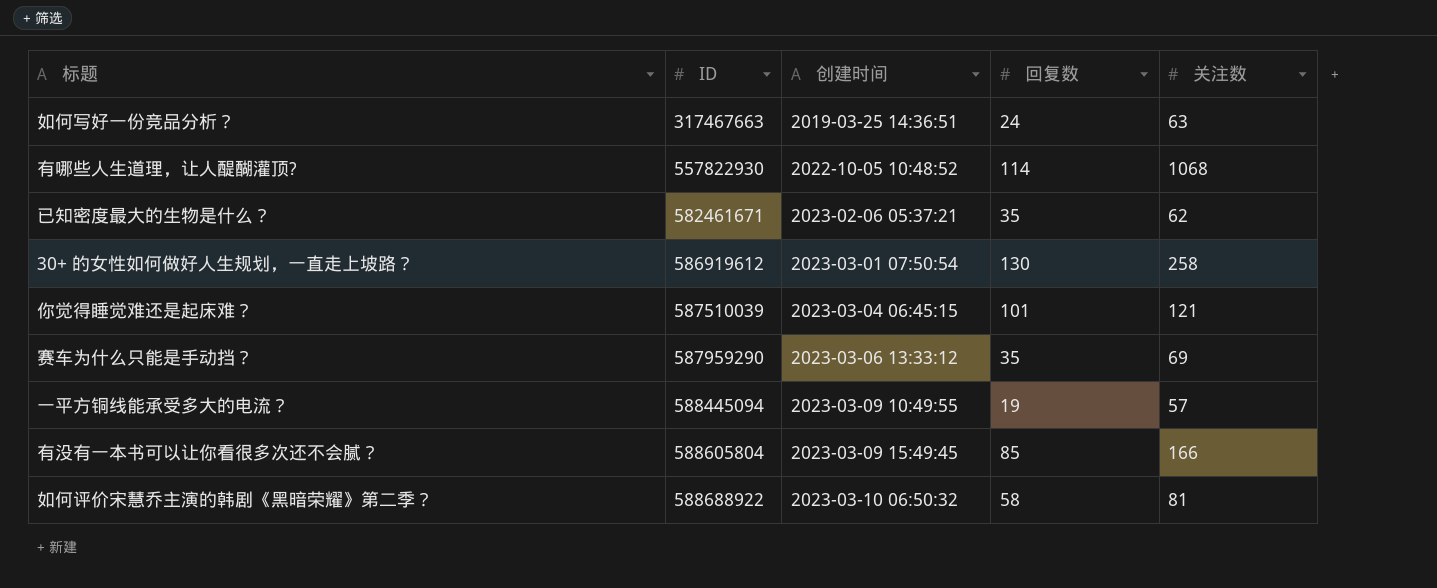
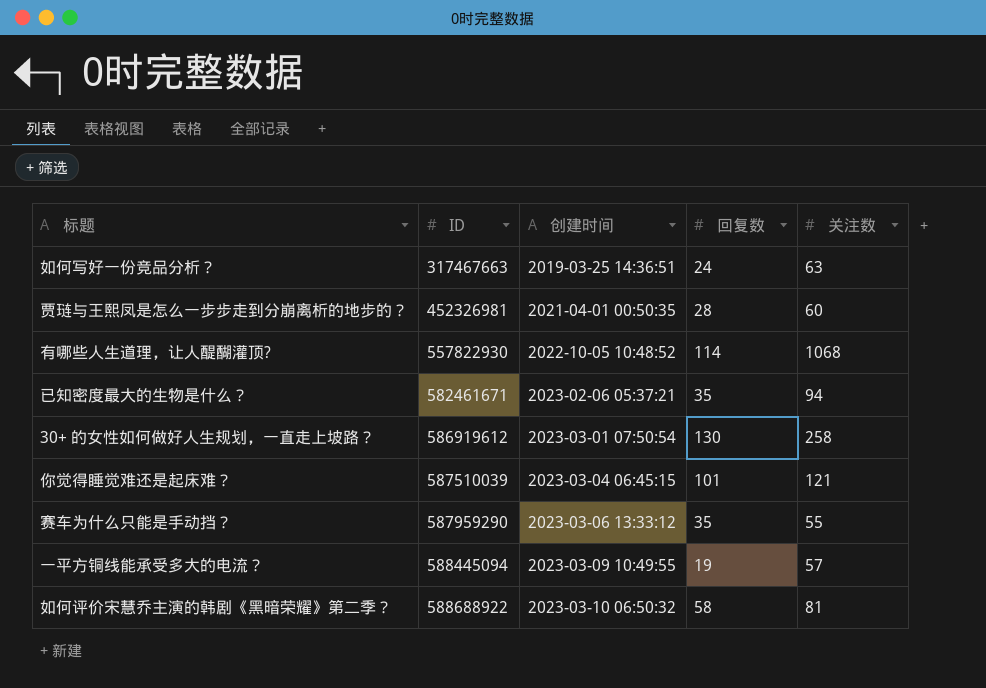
row 有没有一本书可以让你看很多次还不会腻？: 588605804 | 2023-03-09 15:49:45 | 85 | 166 -> none
row 贾琏与王熙凤是怎么一步步走到分崩离析的地步的？: none -> 452326981 | 2021-04-01 00:50:35 | 28 | 60
已知密度最大的生物是什么？ | 关注数: 62 -> 94
赛车为什么只能是手动挡？ | 关注数: 69 -> 55

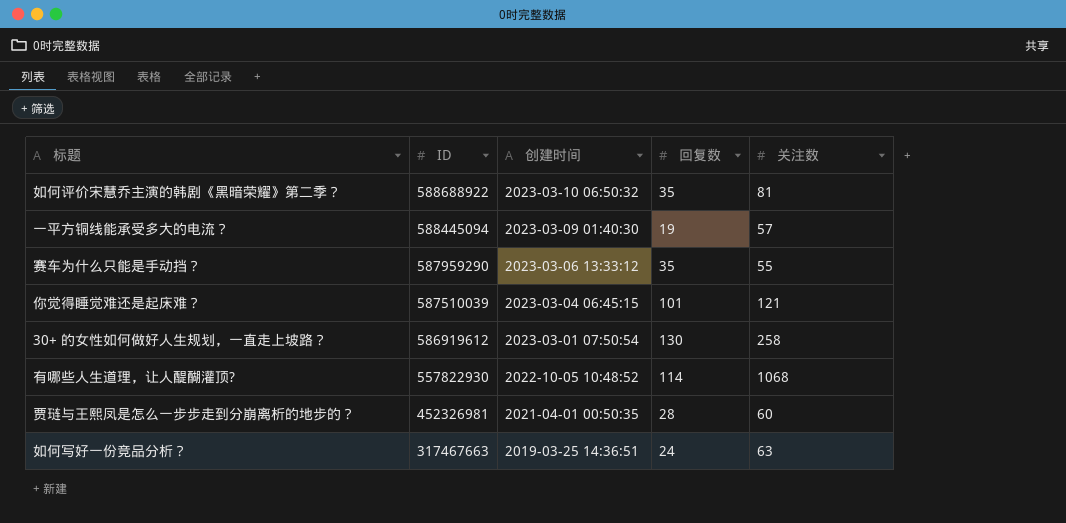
row order: ID ascending -> ID descending
row 已知密度最大的生物是什么？: 582461671 | 2023-02-06 05:37:21 | 35 | 94 -> none
如何评价宋慧乔主演的韩剧《黑暗荣耀》第二季？ | 回复数: 58 -> 35
一平方铜线能承受多大的电流？ | 创建时间: 2023-03-09 10:49:55 -> 2023-03-09 01:40:30

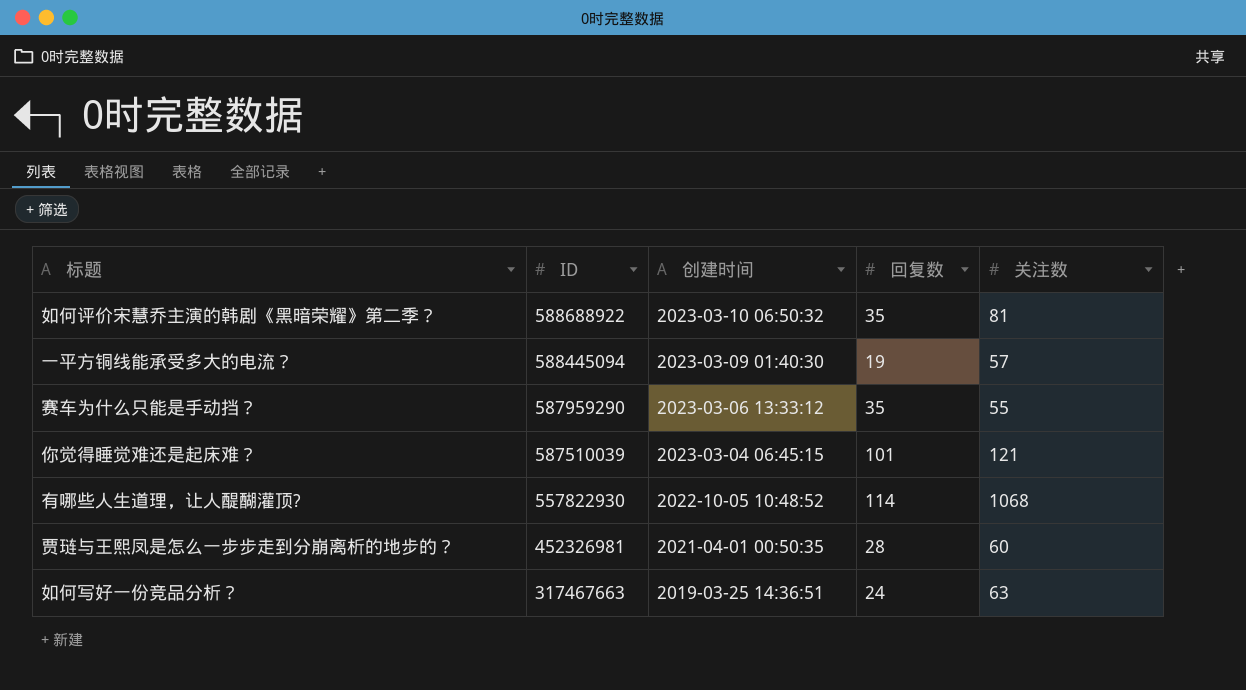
row 30+ 的女性如何做好人生规划，一直走上坡路？: 586919612 | 2023-03-01 07:50:54 | 130 | 258 -> none

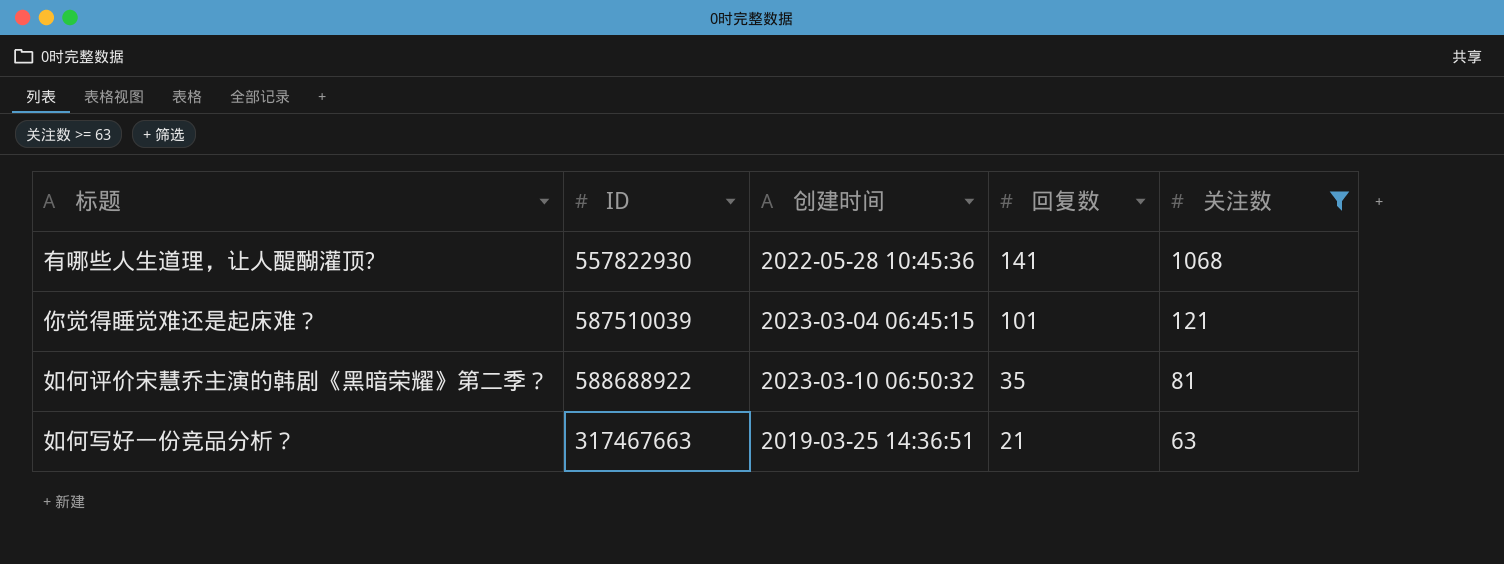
filter: none -> 关注数 >= 63
row order: ID descending -> 回复数 descending
有哪些人生道理，让人醍醐灌顶? | 创建时间: 2022-10-05 10:48:52 -> 2022-05-28 10:45:36
有哪些人生道理，让人醍醐灌顶? | 回复数: 114 -> 141
如何写好一份竞品分析？ | 回复数: 24 -> 21

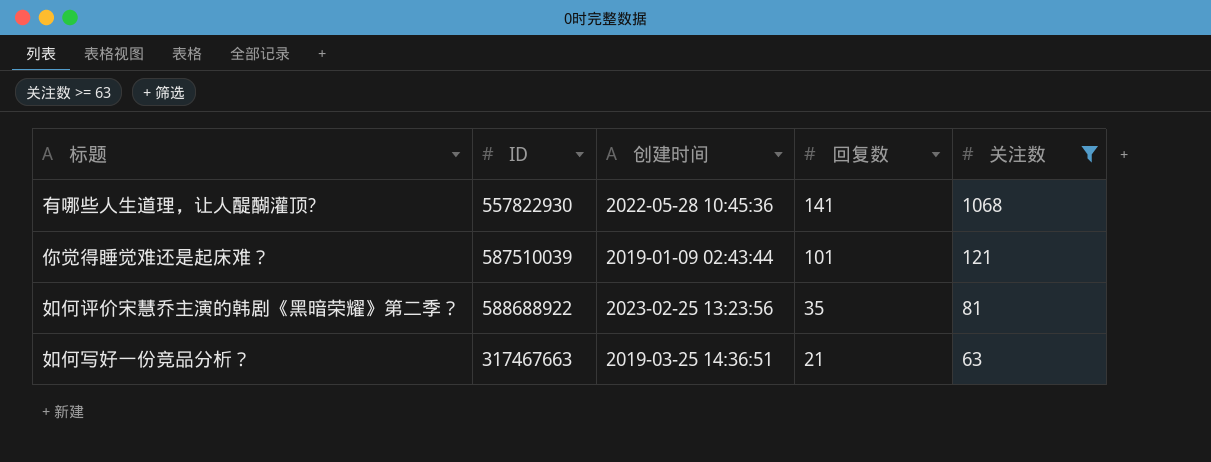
你觉得睡觉难还是起床难？ | 创建时间: 2023-03-04 06:45:15 -> 2019-01-09 02:43:44
如何评价宋慧乔主演的韩剧《黑暗荣耀》第二季？ | 创建时间: 2023-03-10 06:50:32 -> 2023-02-25 13:23:56

